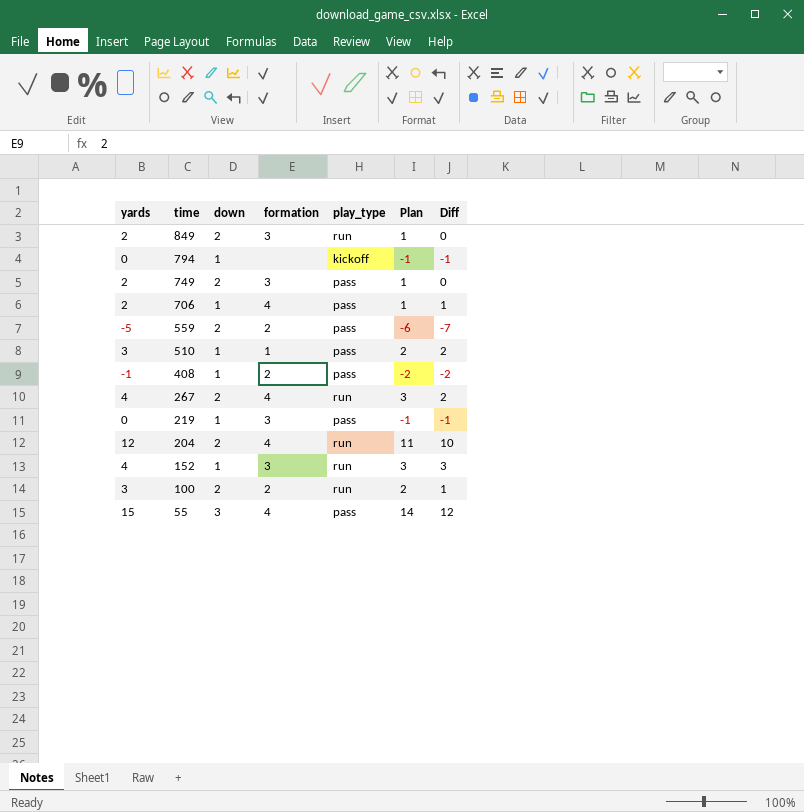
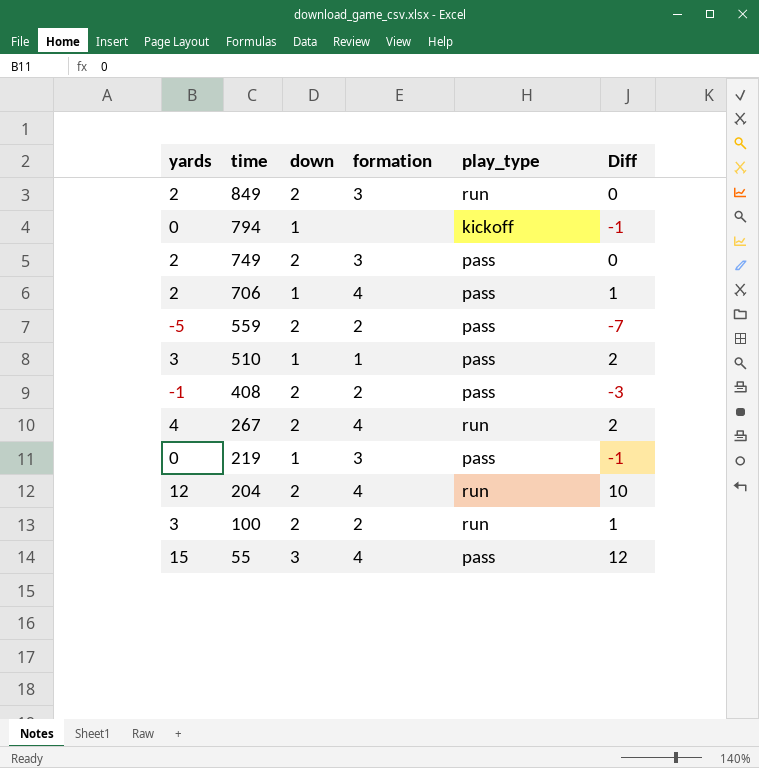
column Plan | formula: [yards] - 1 -> none
row 152: 4 | 1 | 3 | run | 3 | 3 -> none
408 | down: 1 -> 2
408 | Diff: -2 -> -3

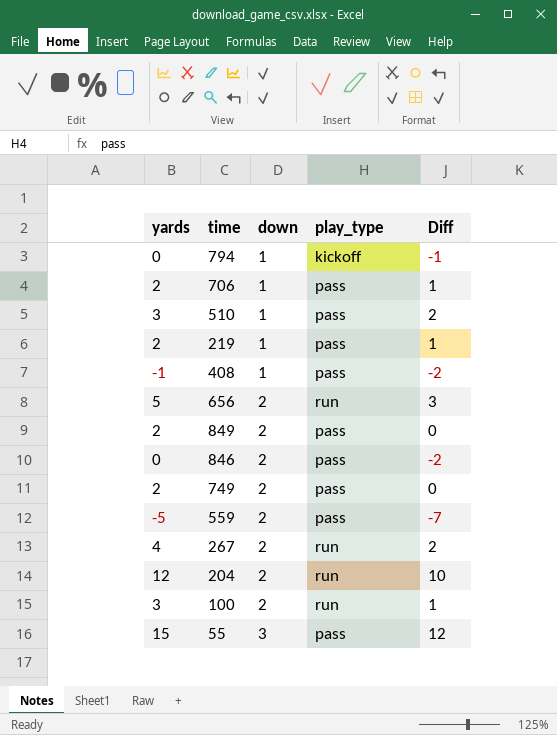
row order: time descending -> down ascending
column formation | position: 4 -> none
219 | yards: 0 -> 2
219 | Diff: -1 -> 1
408 | down: 2 -> 1
408 | Diff: -3 -> -2
row 656: none -> 5 | 2 | run | 3
849 | play_type: run -> pass
row 846: none -> 0 | 2 | pass | -2

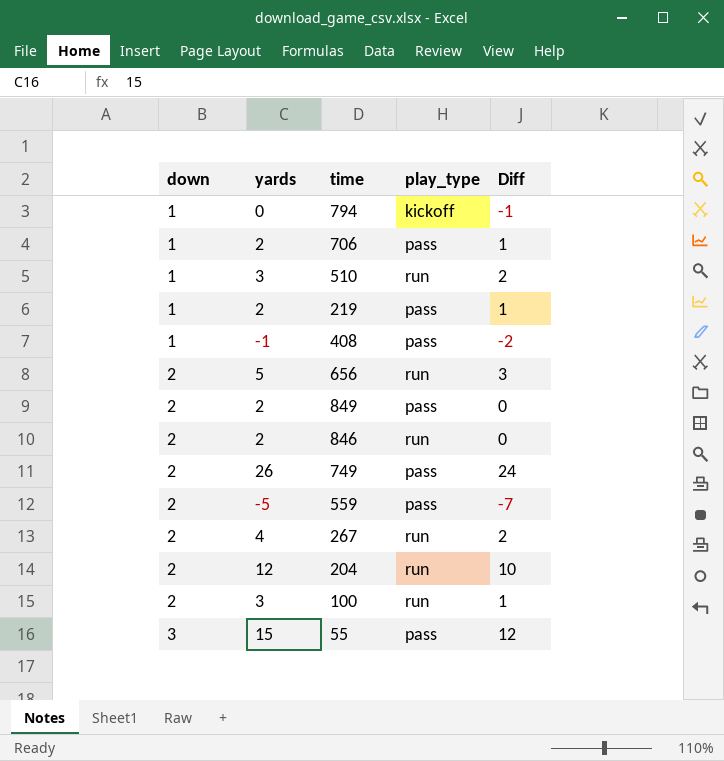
column down | position: 3 -> 1
510 | play_type: pass -> run
846 | yards: 0 -> 2
846 | play_type: pass -> run
846 | Diff: -2 -> 0
749 | yards: 2 -> 26
749 | Diff: 0 -> 24

